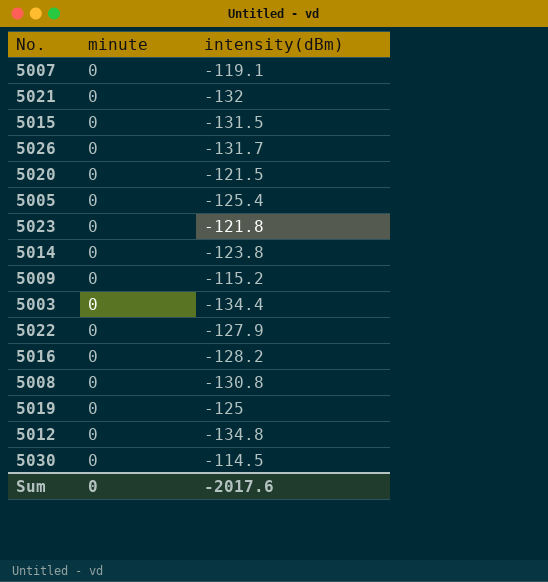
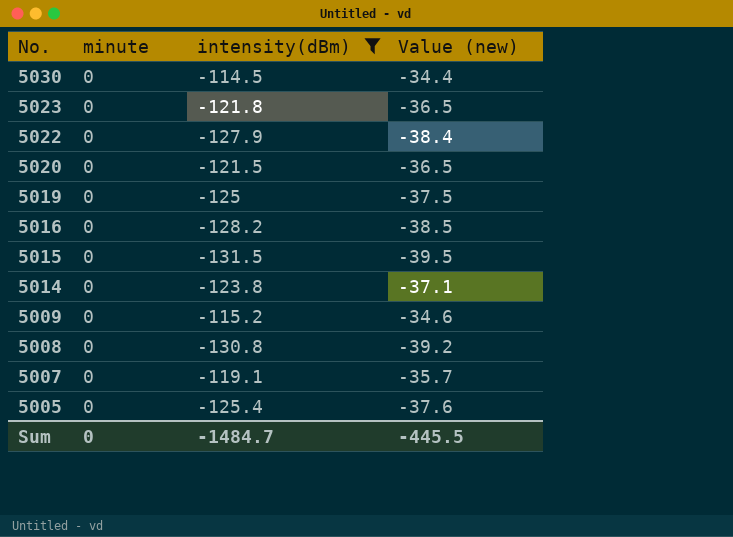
filter: none -> intensity(dBm) >= -131.5
row order: none -> No. descending
column Value (new) | formula: none -> [intensity(dBm)] * 0.3
Sum | intensity(dBm): -2017.6 -> -1484.7

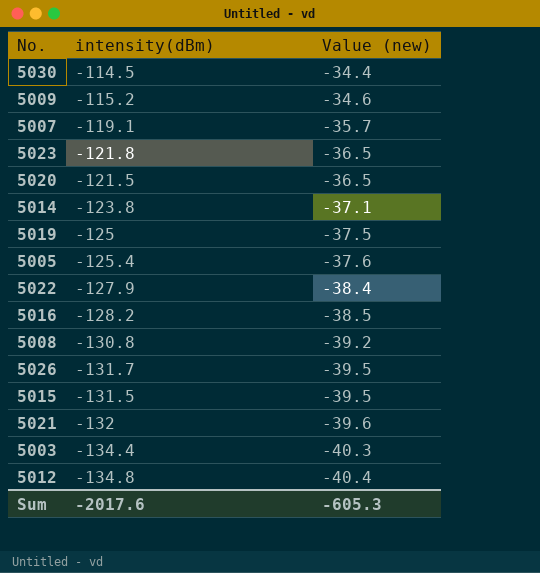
filter: intensity(dBm) >= -131.5 -> none
row order: No. descending -> Value (new) descending
column minute | position: 2 -> none
Sum | intensity(dBm): -1484.7 -> -2017.6
Sum | Value (new): -445.5 -> -605.3

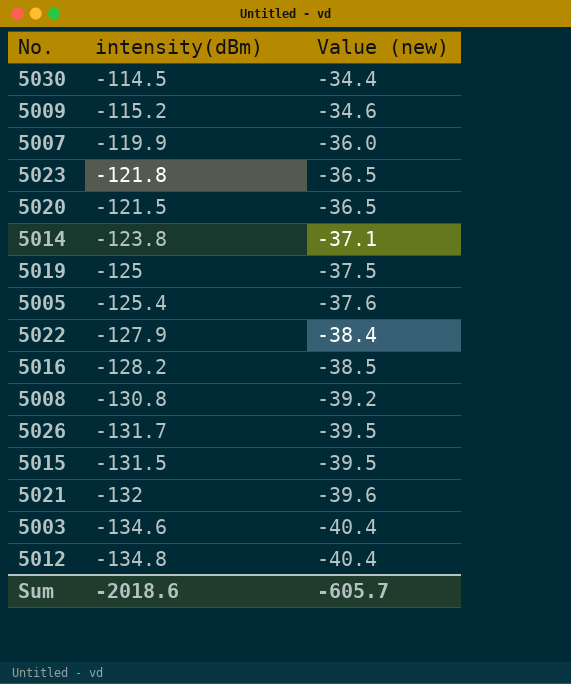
5007 | intensity(dBm): -119.1 -> -119.9
5007 | Value (new): -35.7 -> -36.0
5003 | intensity(dBm): -134.4 -> -134.6
5003 | Value (new): -40.3 -> -40.4
Sum | intensity(dBm): -2017.6 -> -2018.6
Sum | Value (new): -605.3 -> -605.7

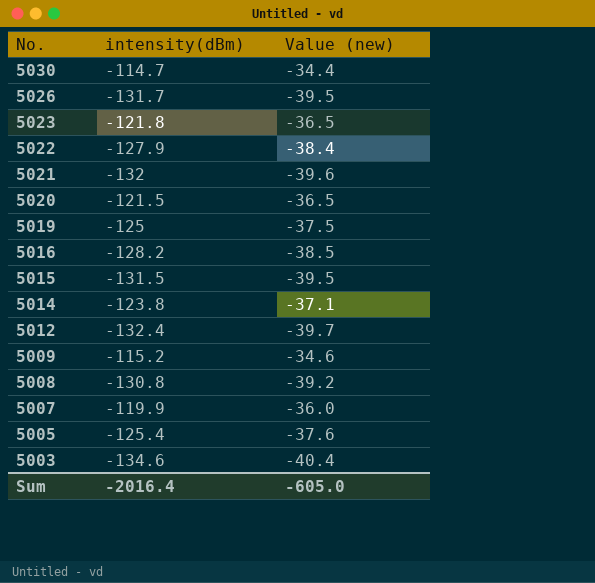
row order: Value (new) descending -> No. descending
5030 | intensity(dBm): -114.5 -> -114.7
5012 | intensity(dBm): -134.8 -> -132.4
5012 | Value (new): -40.4 -> -39.7
Sum | intensity(dBm): -2018.6 -> -2016.4
Sum | Value (new): -605.7 -> -605.0

